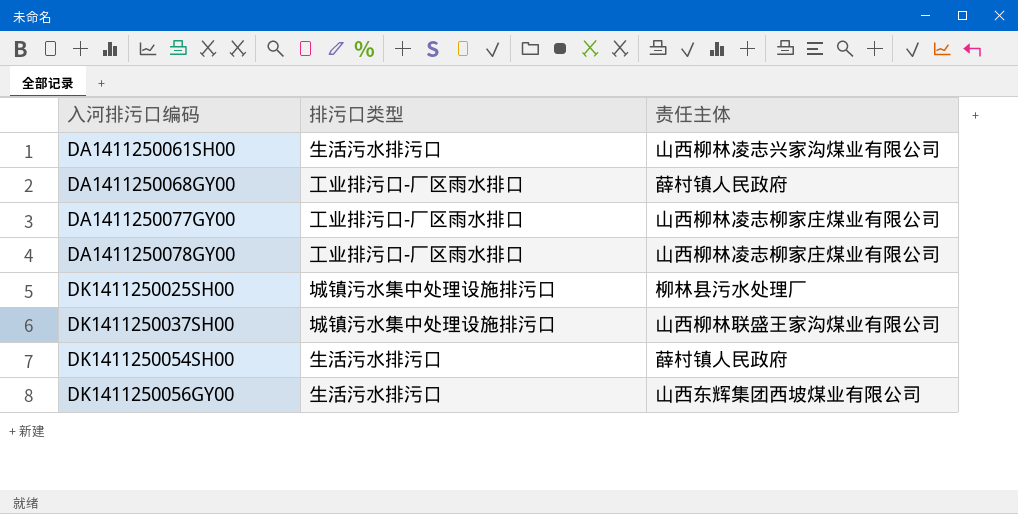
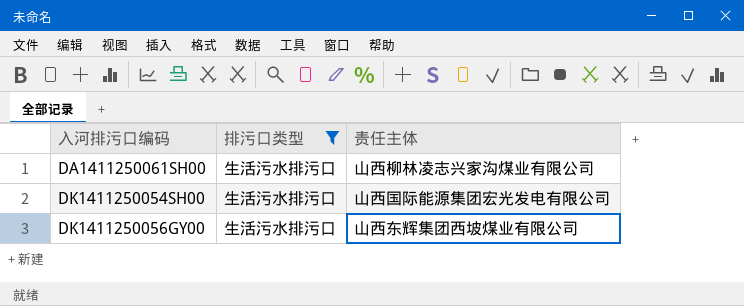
filter: none -> 排污口类型 = 生活污水排污口
DK1411250054SH00 | 责任主体: 薛村镇人民政府 -> 山西国际能源集团宏光发电有限公司

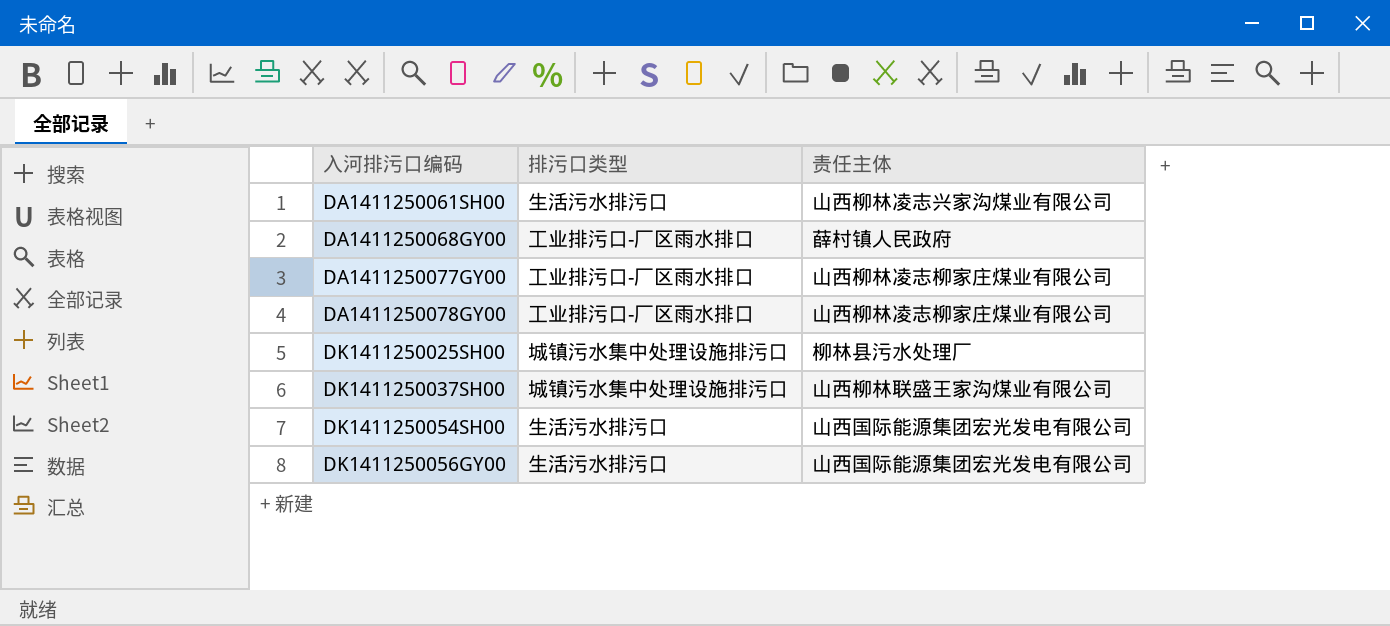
filter: 排污口类型 = 生活污水排污口 -> none
DK1411250056GY00 | 责任主体: 山西东辉集团西坡煤业有限公司 -> 山西国际能源集团宏光发电有限公司

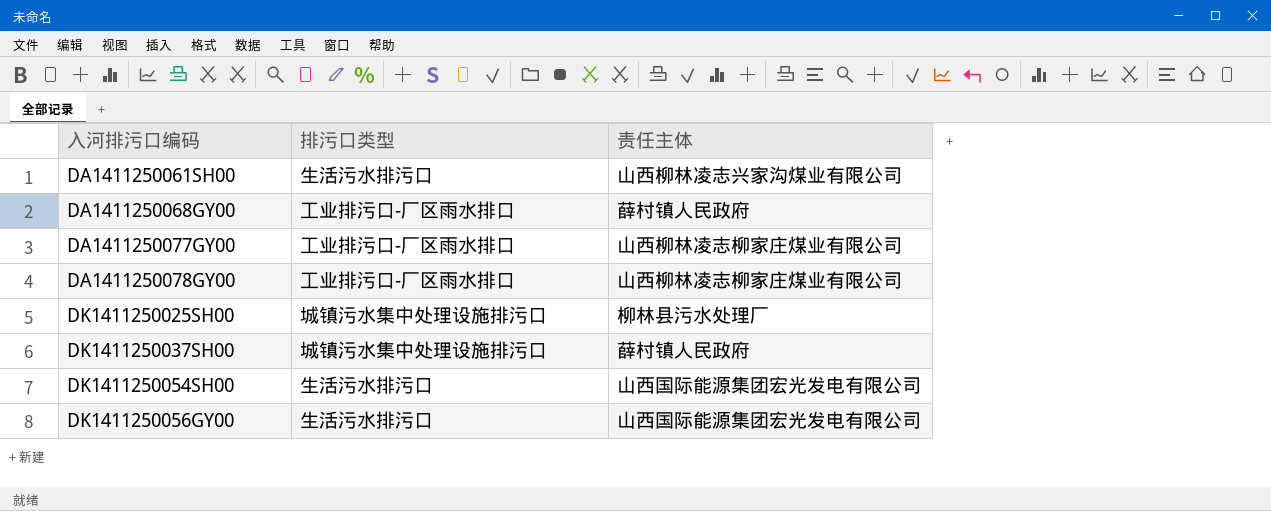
DK1411250037SH00 | 责任主体: 山西柳林联盛王家沟煤业有限公司 -> 薛村镇人民政府

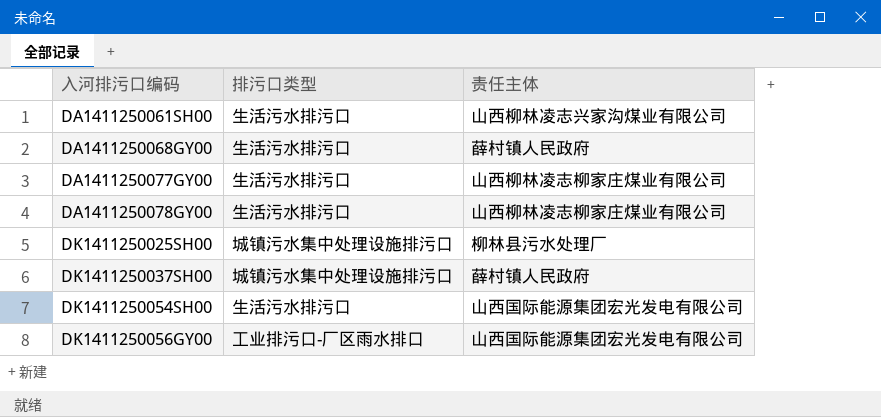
DA1411250068GY00 | 排污口类型: 工业排污口-厂区雨水排口 -> 生活污水排污口
DA1411250077GY00 | 排污口类型: 工业排污口-厂区雨水排口 -> 生活污水排污口
DA1411250078GY00 | 排污口类型: 工业排污口-厂区雨水排口 -> 生活污水排污口
DK1411250056GY00 | 排污口类型: 生活污水排污口 -> 工业排污口-厂区雨水排口

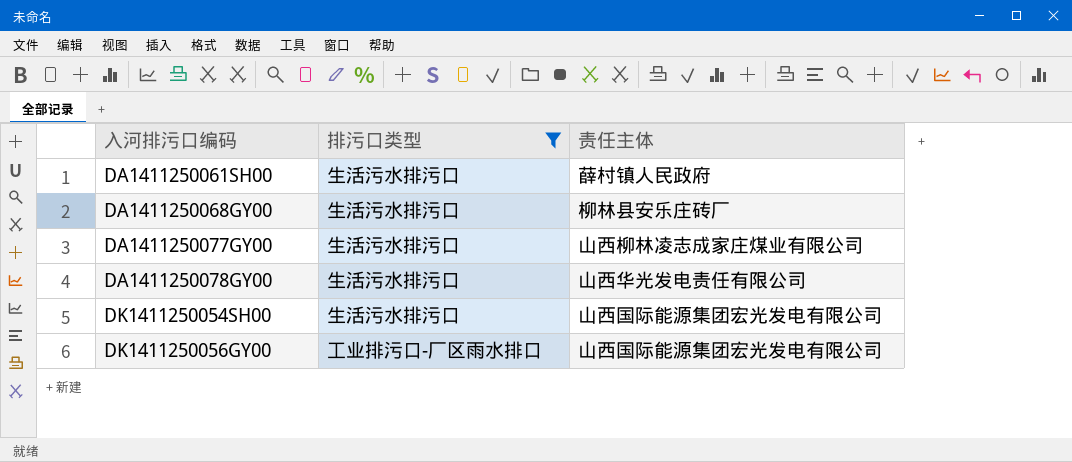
filter: none -> 排污口类型 != 城镇污水集中处理设施排污口
DA1411250061SH00 | 责任主体: 山西柳林凌志兴家沟煤业有限公司 -> 薛村镇人民政府
DA1411250068GY00 | 责任主体: 薛村镇人民政府 -> 柳林县安乐庄砖厂
DA1411250077GY00 | 责任主体: 山西柳林凌志柳家庄煤业有限公司 -> 山西柳林凌志成家庄煤业有限公司
DA1411250078GY00 | 责任主体: 山西柳林凌志柳家庄煤业有限公司 -> 山西华光发电责任有限公司

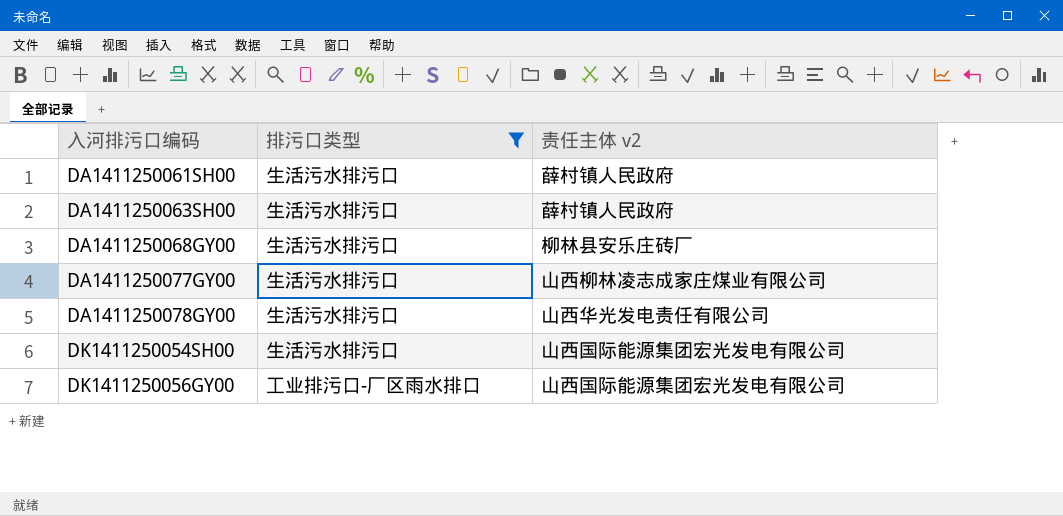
column name: 责任主体 -> 责任主体 v2
row DA1411250063SH00: none -> 生活污水排污口 | 薛村镇人民政府

